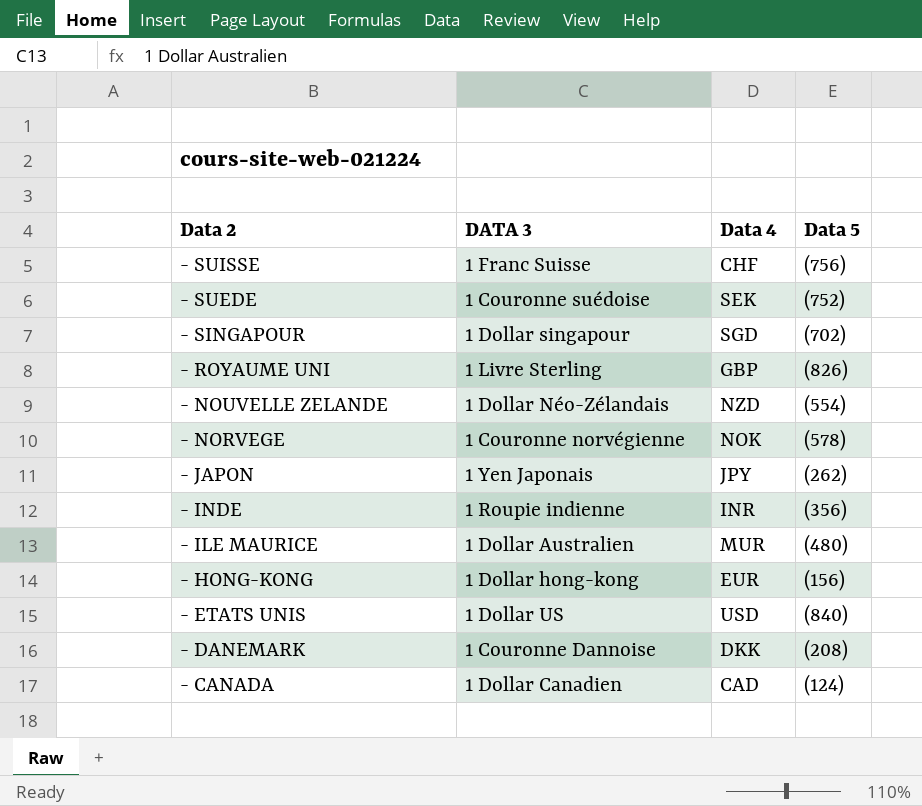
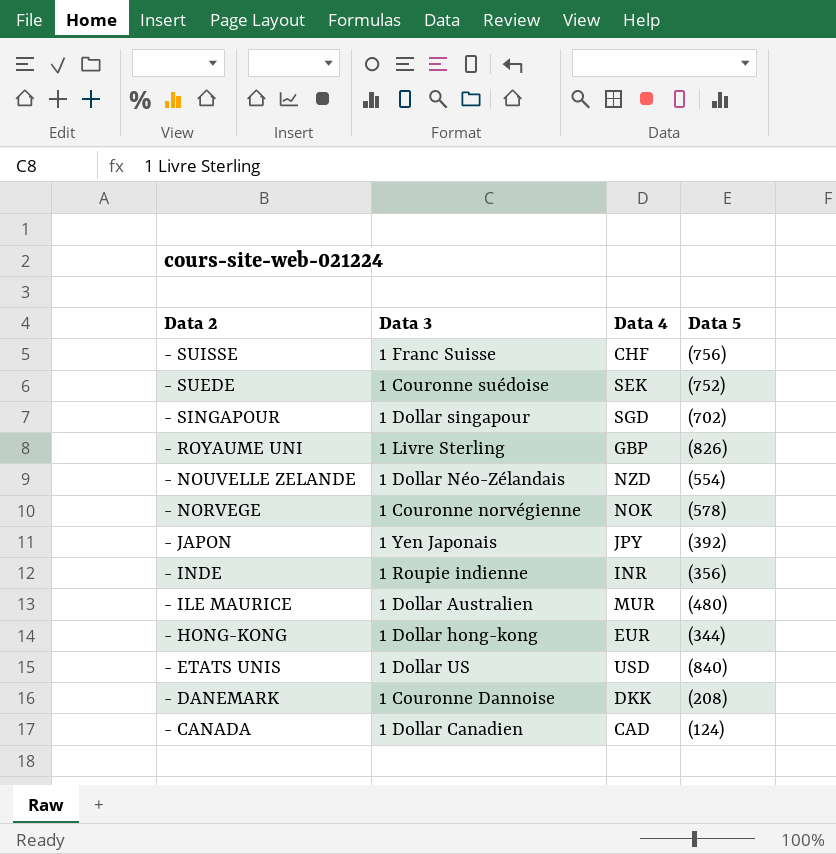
column name: DATA 3 -> Data 3
- JAPON | Data 5: (262) -> (392)
- HONG-KONG | Data 5: (156) -> (344)

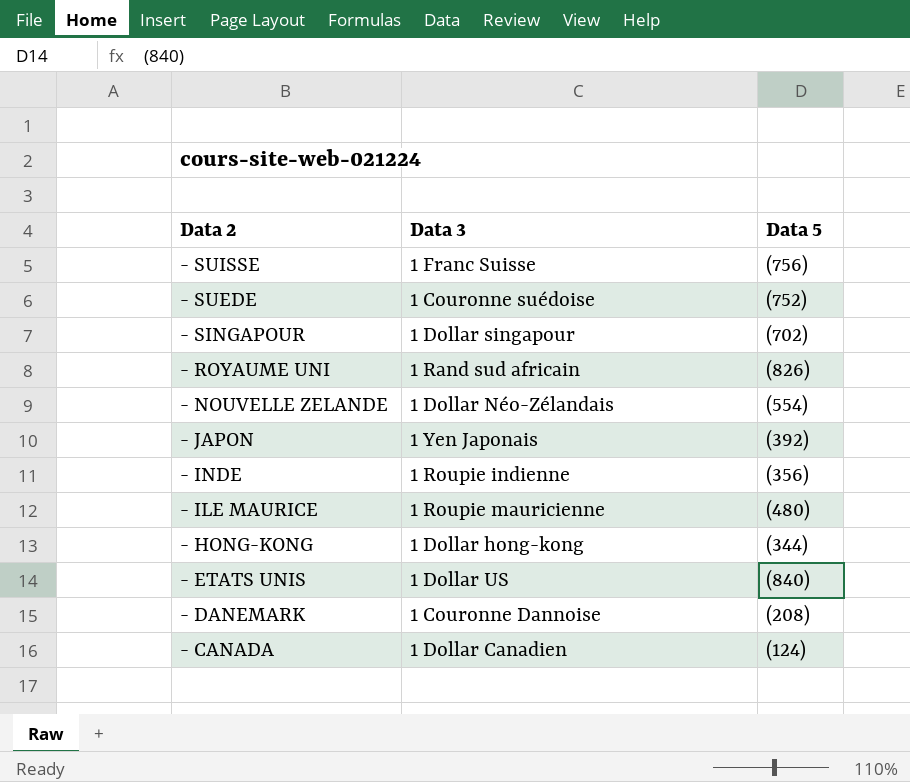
column Data 4 | position: 3 -> none
row - NORVEGE: 1 Couronne norvégienne | NOK | (578) -> none
- ROYAUME UNI | Data 3: 1 Livre Sterling -> 1 Rand sud africain
- ILE MAURICE | Data 3: 1 Dollar Australien -> 1 Roupie mauricienne

